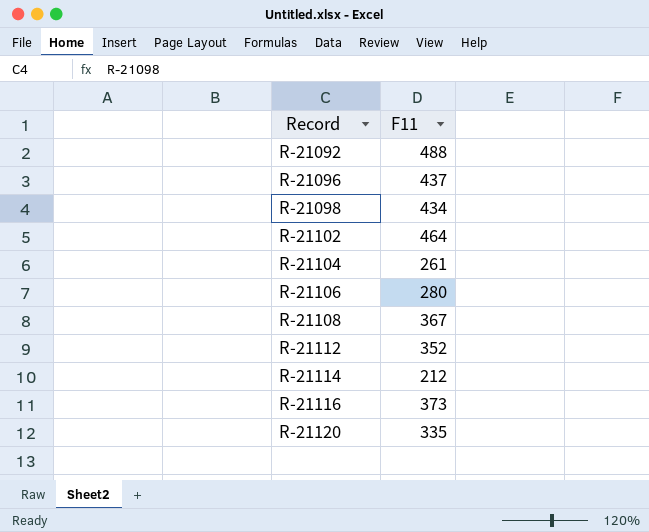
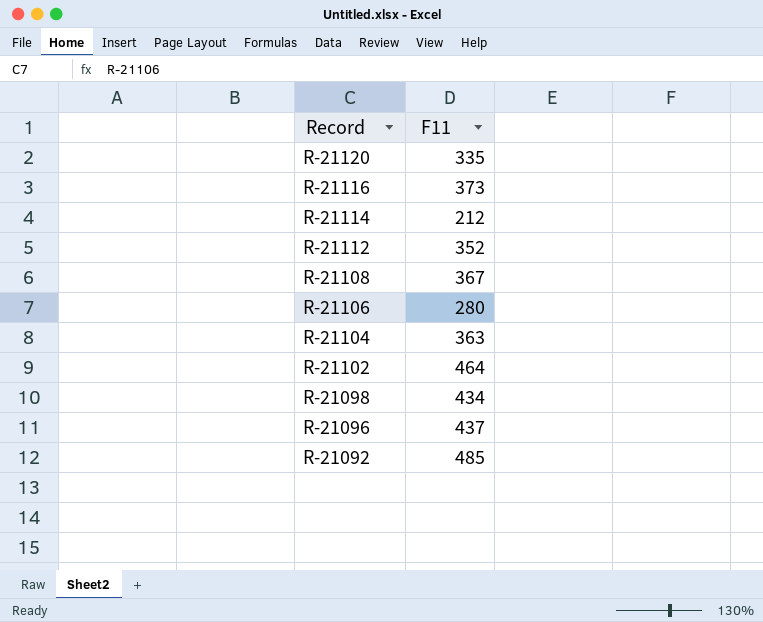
row order: Record ascending -> Record descending
R-21104 | F11: 261 -> 363
R-21092 | F11: 488 -> 485

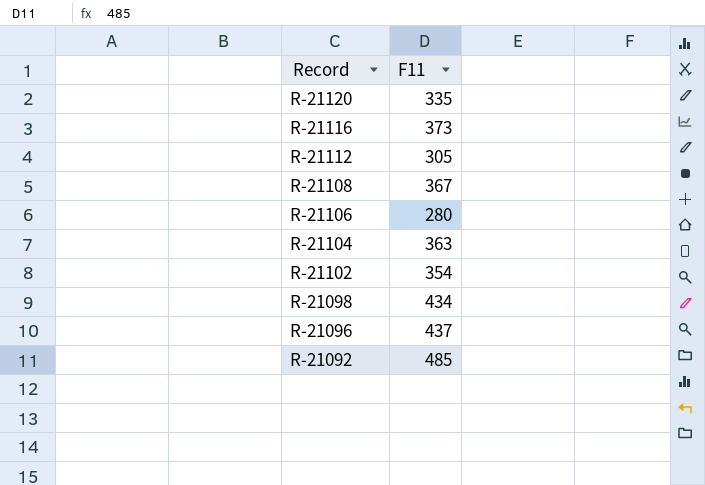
row R-21114: 212 -> none
R-21112 | F11: 352 -> 305
R-21102 | F11: 464 -> 354

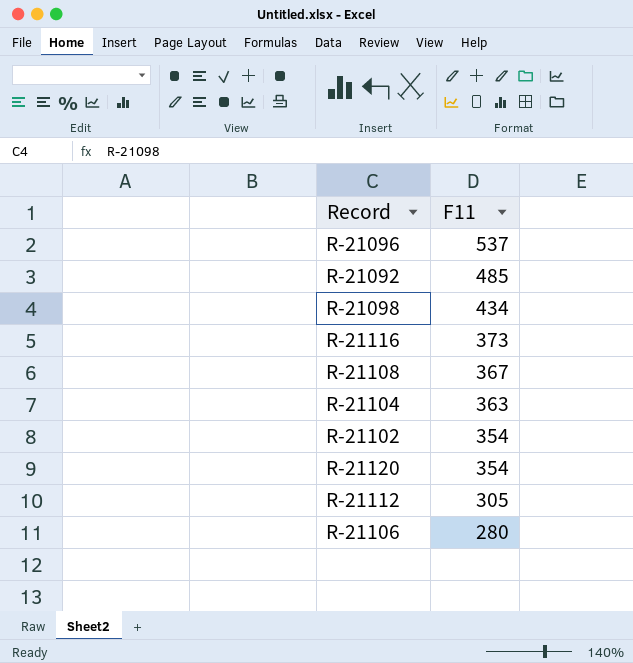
row order: Record descending -> F11 descending
R-21096 | F11: 437 -> 537
R-21120 | F11: 335 -> 354

